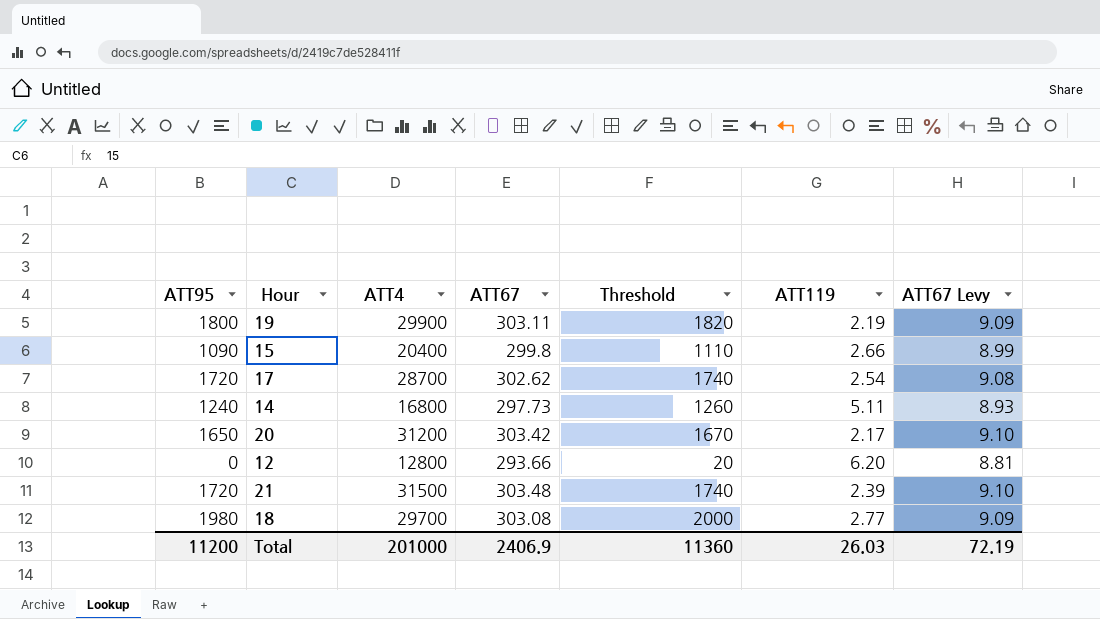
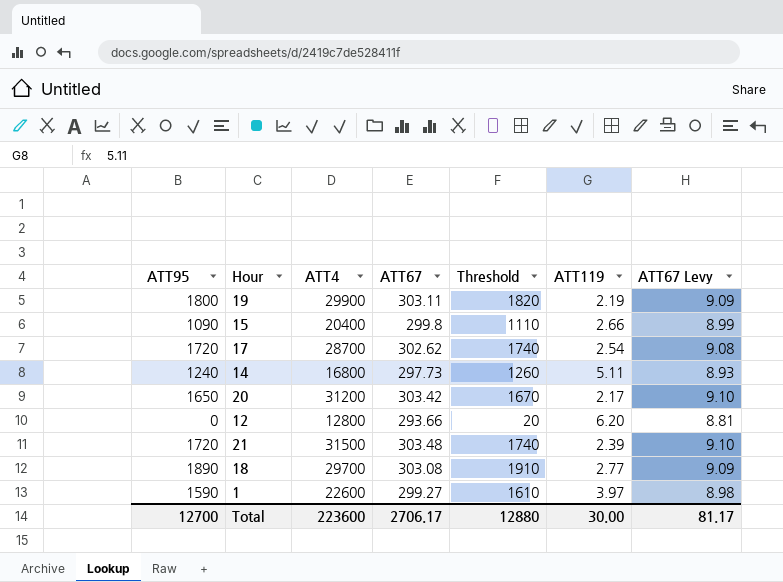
18 | ATT95: 1980 -> 1890
18 | Threshold: 2000 -> 1910
row 1: none -> 1590 | 22600 | 299.27 | 1610 | 3.97 | 8.98
Total | ATT95: 11200 -> 12700
Total | ATT4: 201000 -> 223600
Total | ATT67: 2406.9 -> 2706.17
Total | Threshold: 11360 -> 12880
Total | ATT119: 26.03 -> 30.00
Total | ATT67 Levy: 72.19 -> 81.17

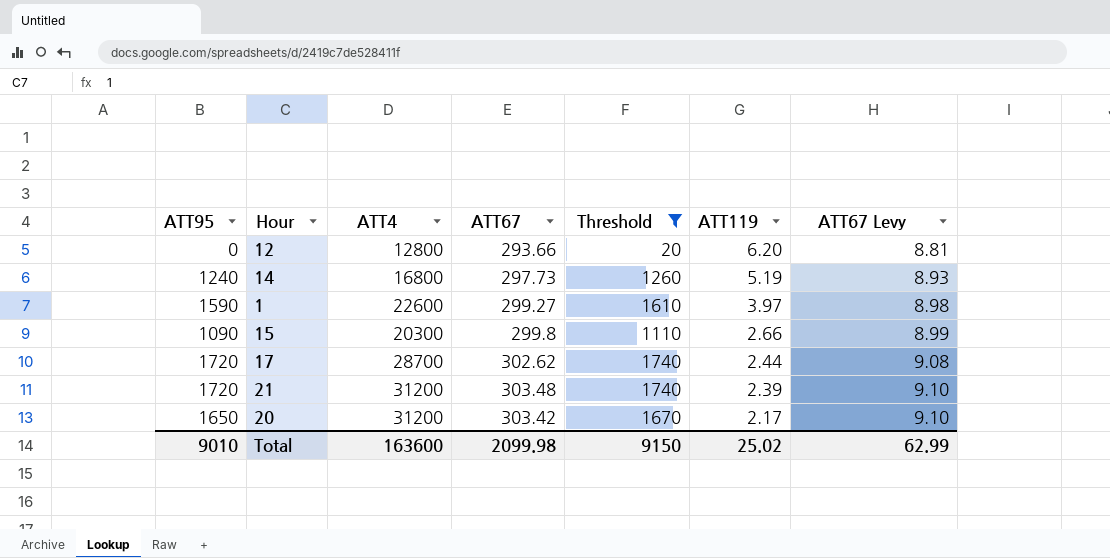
filter: none -> Threshold <= 1740
row order: none -> ATT119 descending
14 | ATT119: 5.11 -> 5.19
15 | ATT4: 20400 -> 20300
17 | ATT119: 2.54 -> 2.44
21 | ATT4: 31500 -> 31200
Total | ATT95: 12700 -> 9010
Total | ATT4: 223600 -> 163600
Total | ATT67: 2706.17 -> 2099.98
Total | Threshold: 12880 -> 9150
Total | ATT119: 30.00 -> 25.02
Total | ATT67 Levy: 81.17 -> 62.99

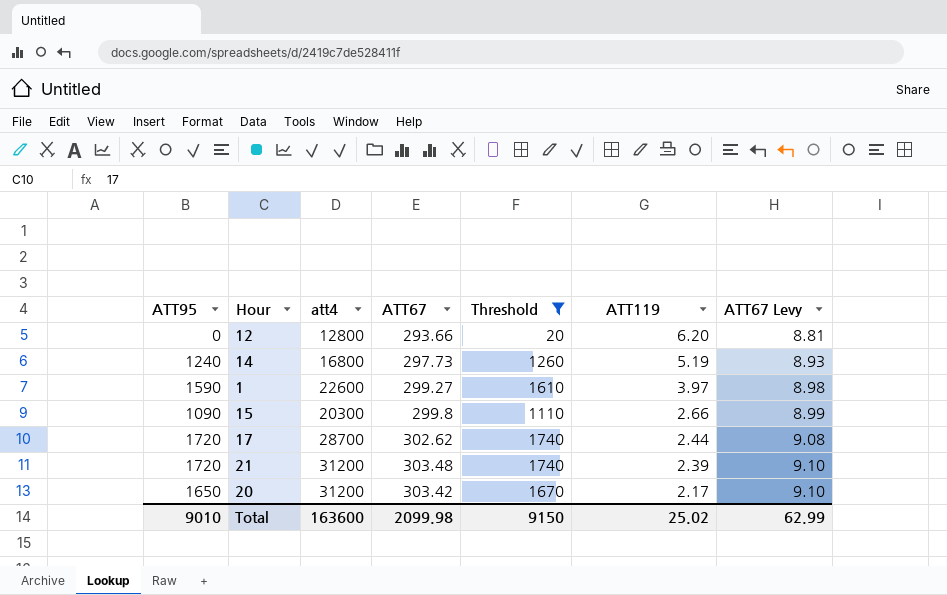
column name: ATT4 -> att4

